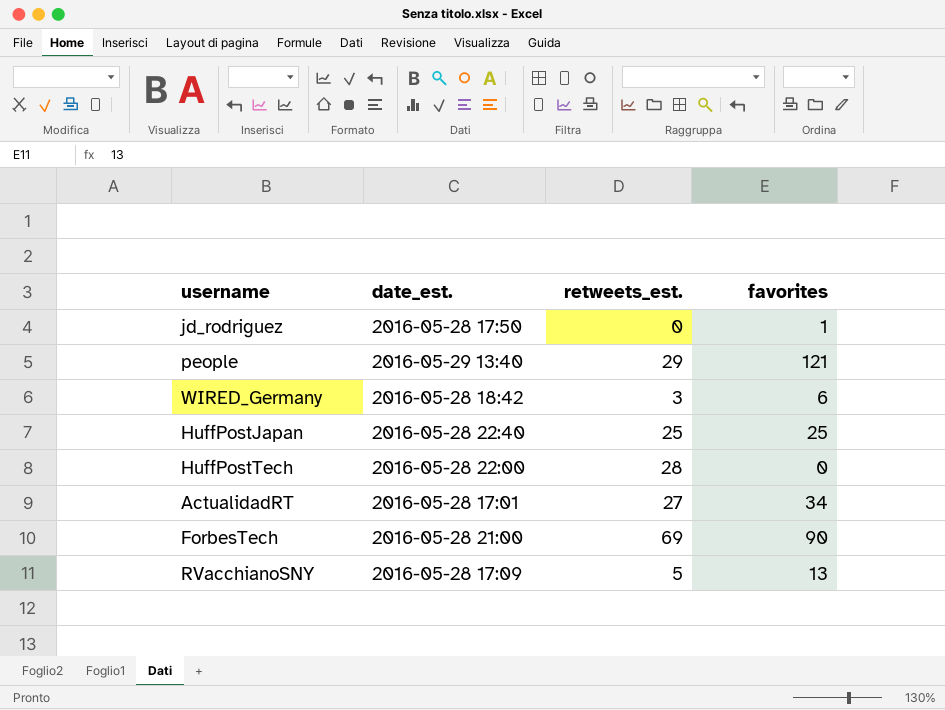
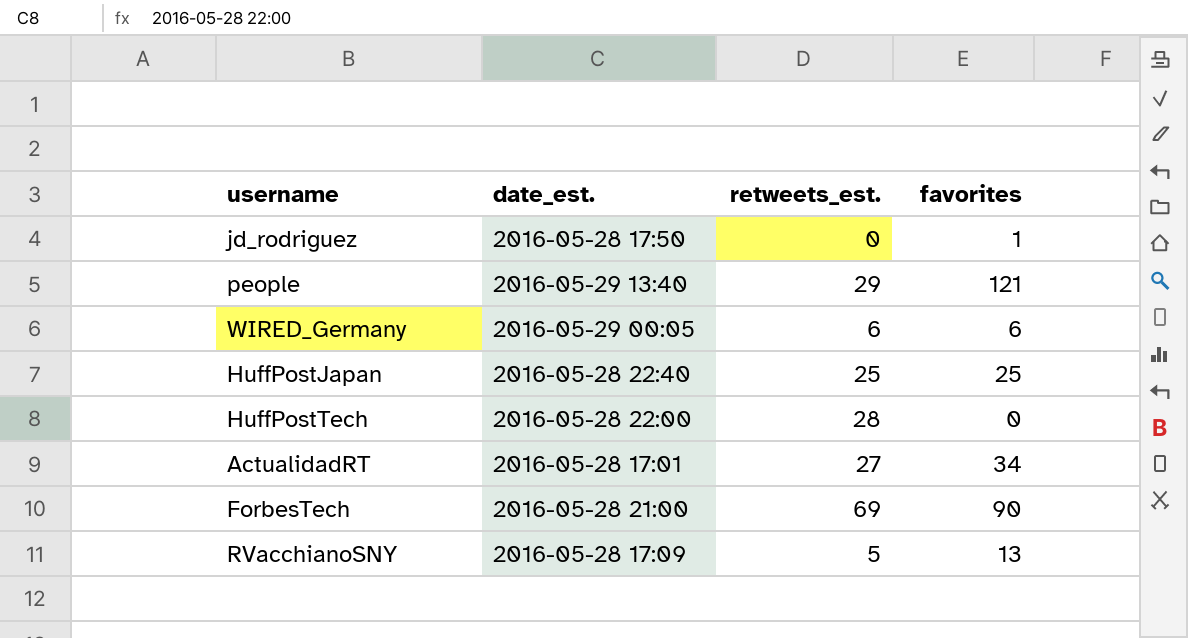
WIRED_Germany | date_est.: 2016-05-28 18:42 -> 2016-05-29 00:05
WIRED_Germany | retweets_est.: 3 -> 6

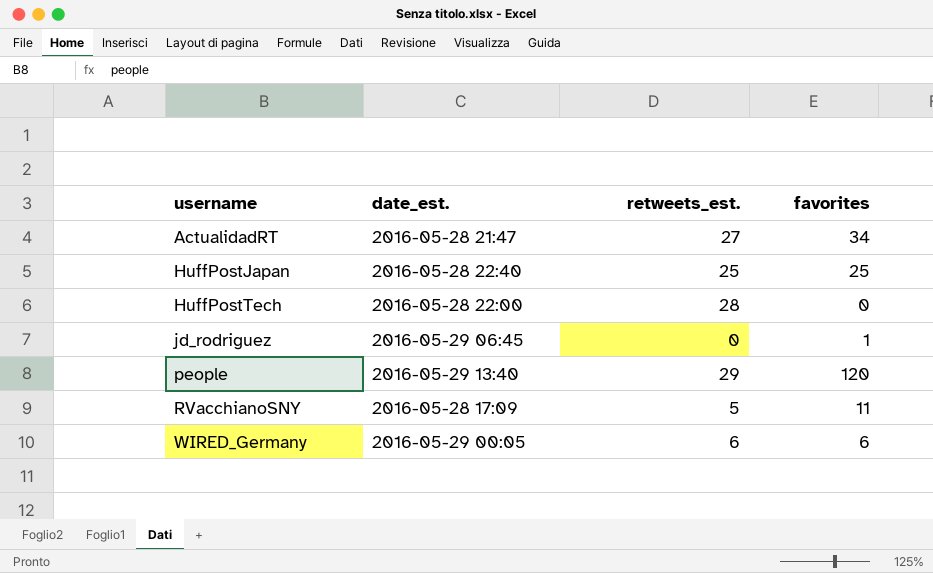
row order: none -> username ascending
row ForbesTech: 2016-05-28 21:00 | 69 | 90 -> none
ActualidadRT | date_est.: 2016-05-28 17:01 -> 2016-05-28 21:47
jd_rodriguez | date_est.: 2016-05-28 17:50 -> 2016-05-29 06:45
people | favorites: 121 -> 120
RVacchianoSNY | favorites: 13 -> 11

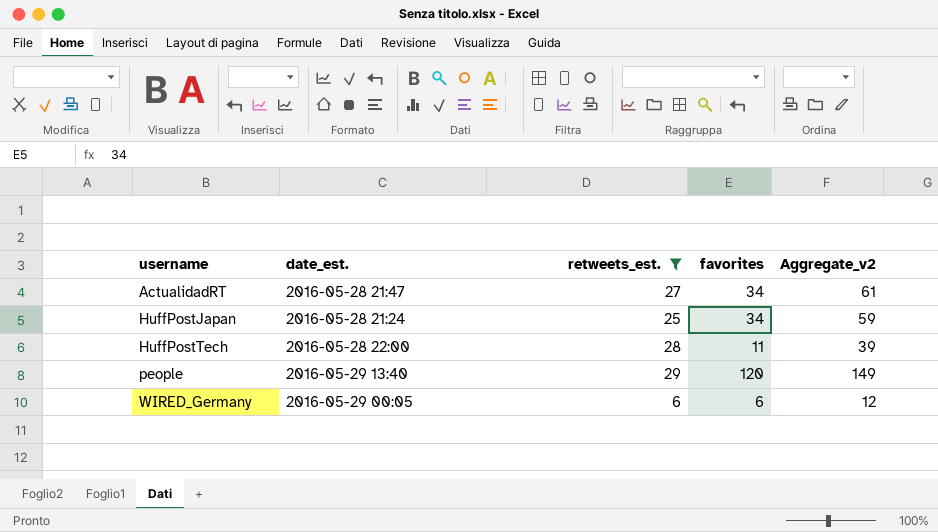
filter: none -> retweets_est. >= 6
column Aggregate_v2 | formula: none -> [retweets_est.] + [favorites]
HuffPostJapan | date_est.: 2016-05-28 22:40 -> 2016-05-28 21:24
HuffPostJapan | favorites: 25 -> 34
HuffPostTech | favorites: 0 -> 11

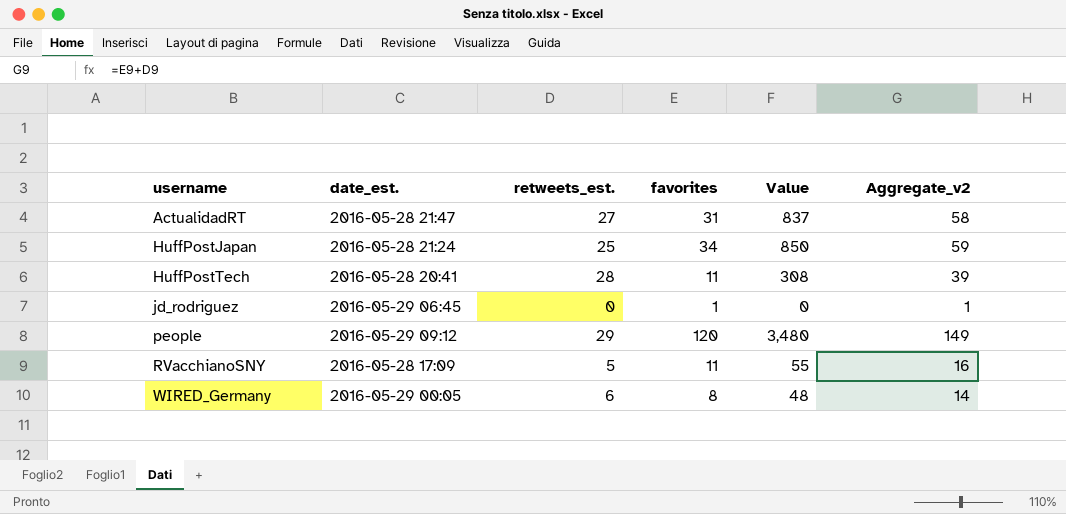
filter: retweets_est. >= 6 -> none
column Value | formula: none -> [retweets_est.] * [favorites]
ActualidadRT | favorites: 34 -> 31
ActualidadRT | Aggregate_v2: 61 -> 58
HuffPostTech | date_est.: 2016-05-28 22:00 -> 2016-05-28 20:41
people | date_est.: 2016-05-29 13:40 -> 2016-05-29 09:12
WIRED_Germany | favorites: 6 -> 8
WIRED_Germany | Aggregate_v2: 12 -> 14

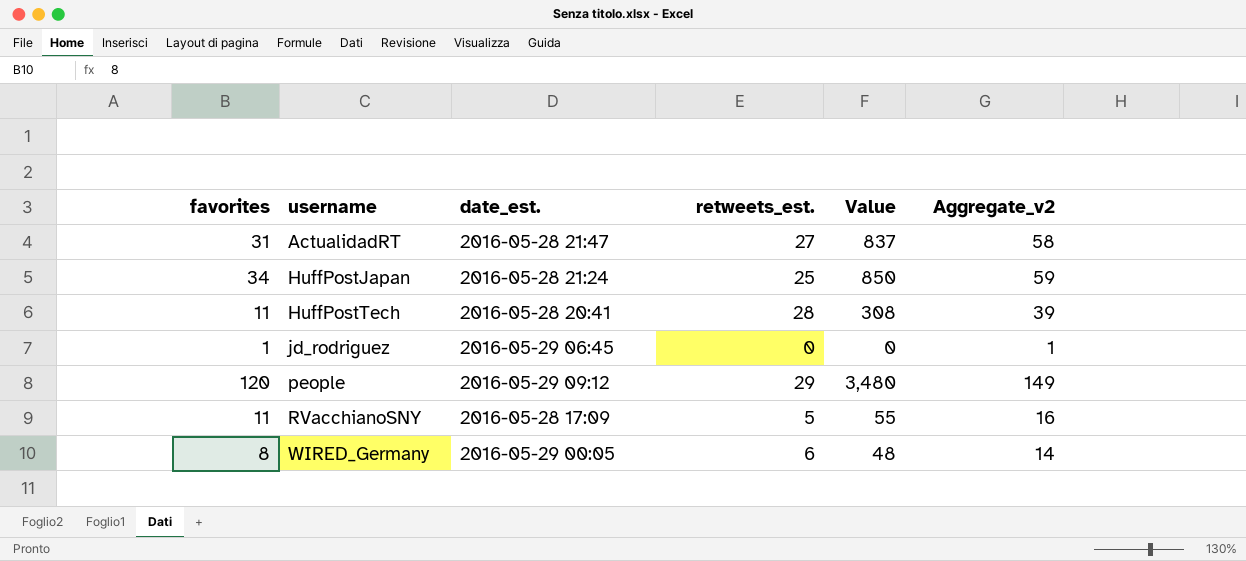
column favorites | position: 4 -> 1

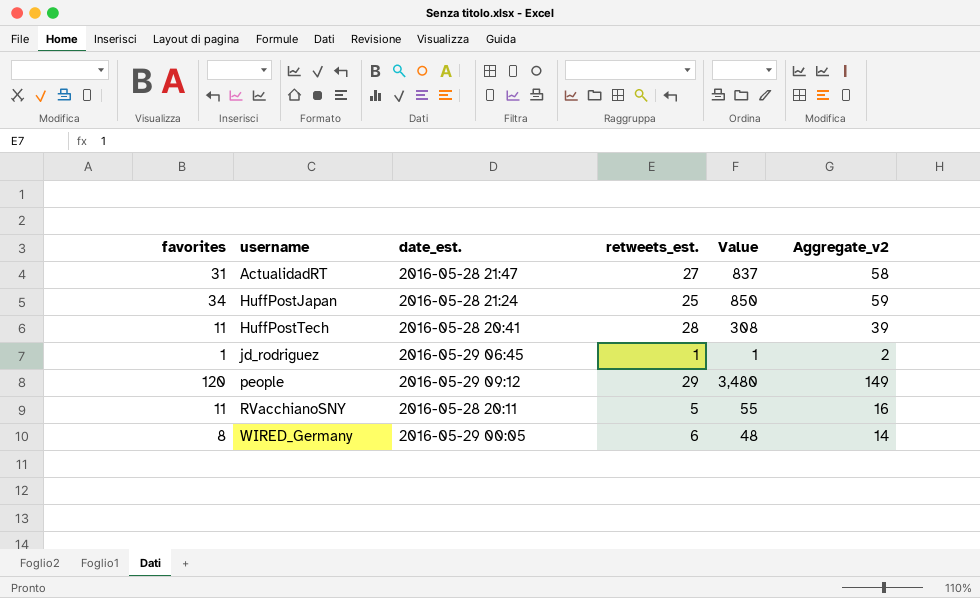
jd_rodriguez | retweets_est.: 0 -> 1
jd_rodriguez | Value: 0 -> 1
jd_rodriguez | Aggregate_v2: 1 -> 2
RVacchianoSNY | date_est.: 2016-05-28 17:09 -> 2016-05-28 20:11

